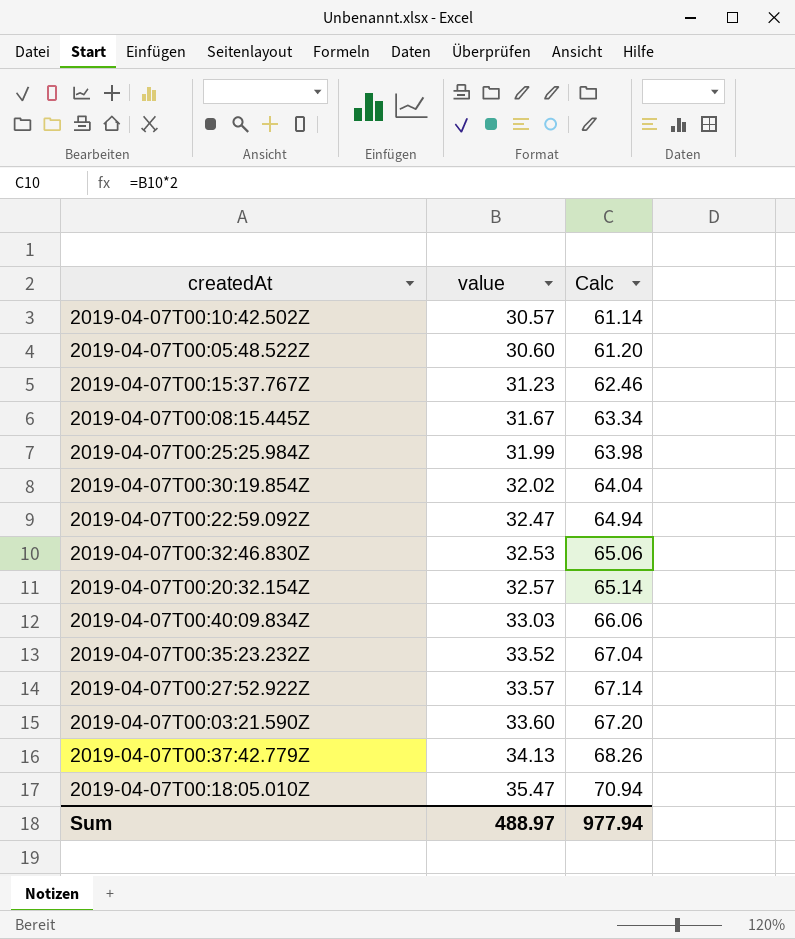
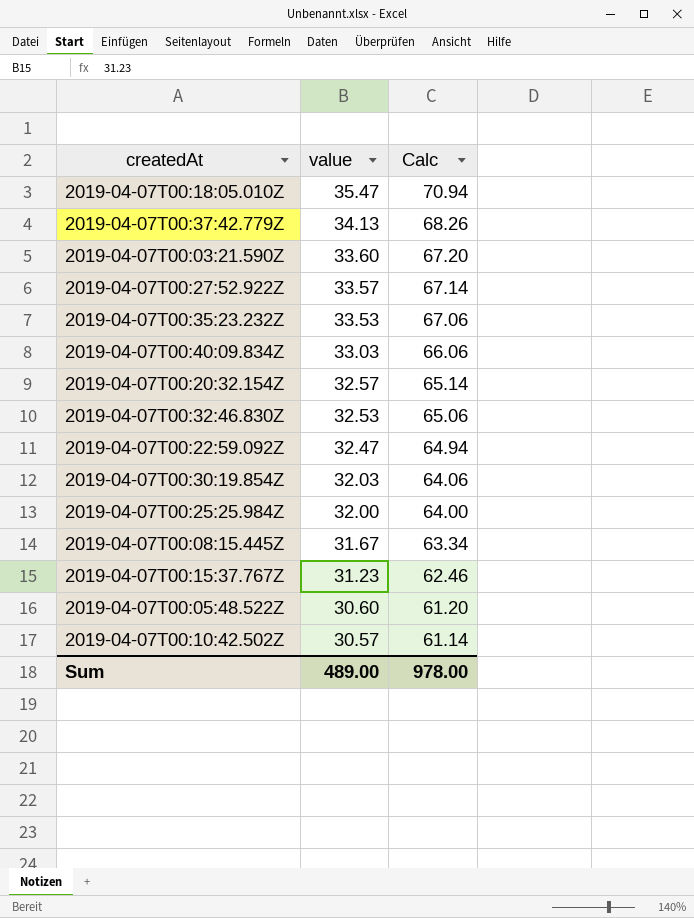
row order: value ascending -> value descending
2019-04-07T00:35:23.232Z | value: 33.52 -> 33.53
2019-04-07T00:35:23.232Z | Calc: 67.04 -> 67.06
2019-04-07T00:30:19.854Z | value: 32.02 -> 32.03
2019-04-07T00:30:19.854Z | Calc: 64.04 -> 64.06
2019-04-07T00:25:25.984Z | value: 31.99 -> 32.00
2019-04-07T00:25:25.984Z | Calc: 63.98 -> 64.00
Sum | value: 488.97 -> 489.00
Sum | Calc: 977.94 -> 978.00

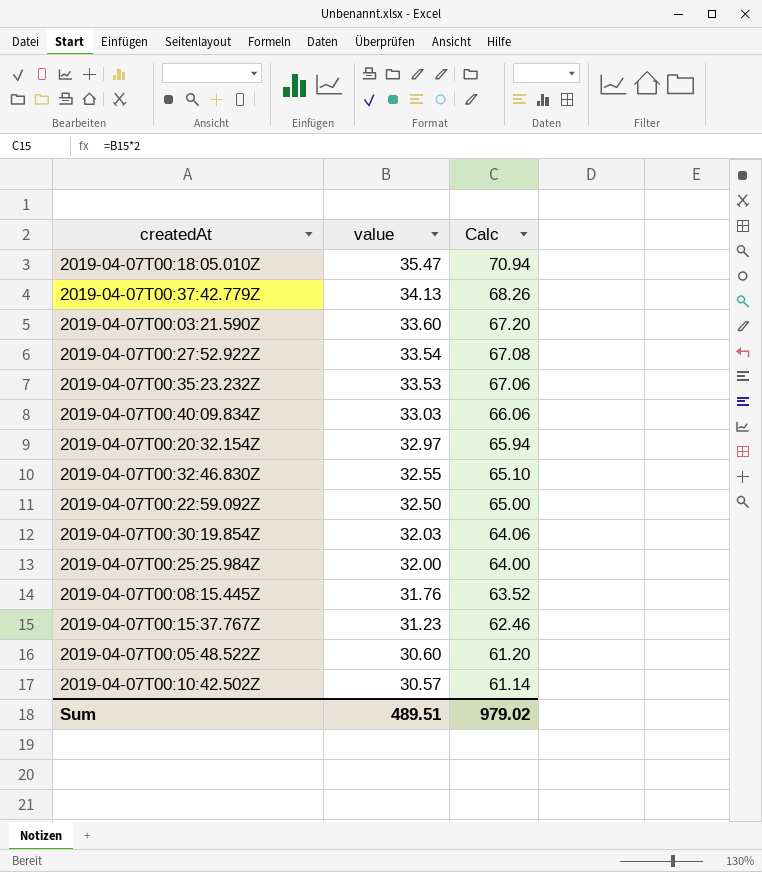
2019-04-07T00:27:52.922Z | value: 33.57 -> 33.54
2019-04-07T00:27:52.922Z | Calc: 67.14 -> 67.08
2019-04-07T00:20:32.154Z | value: 32.57 -> 32.97
2019-04-07T00:20:32.154Z | Calc: 65.14 -> 65.94
2019-04-07T00:32:46.830Z | value: 32.53 -> 32.55
2019-04-07T00:32:46.830Z | Calc: 65.06 -> 65.10
2019-04-07T00:22:59.092Z | value: 32.47 -> 32.50
2019-04-07T00:22:59.092Z | Calc: 64.94 -> 65.00
2019-04-07T00:08:15.445Z | value: 31.67 -> 31.76
2019-04-07T00:08:15.445Z | Calc: 63.34 -> 63.52
Sum | value: 489.00 -> 489.51
Sum | Calc: 978.00 -> 979.02

